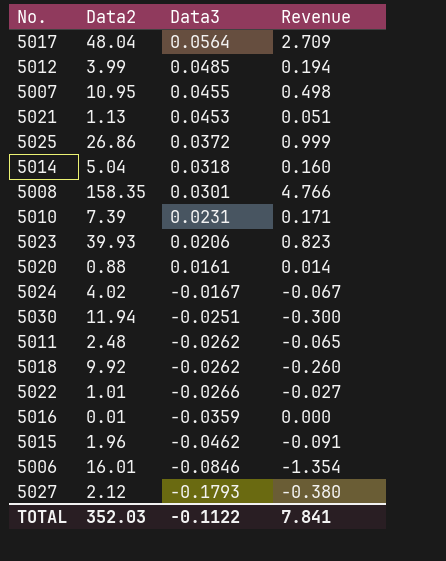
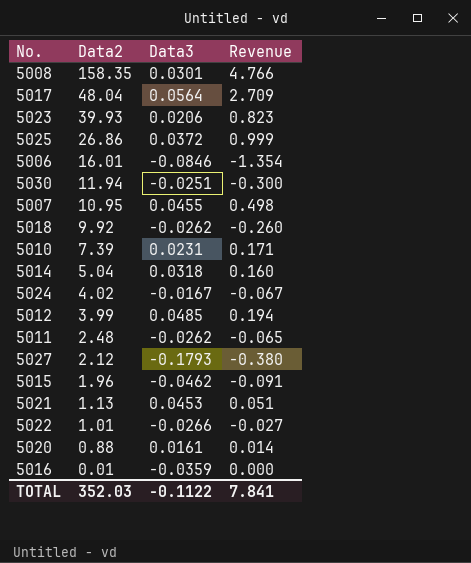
row order: Data3 descending -> Data2 descending

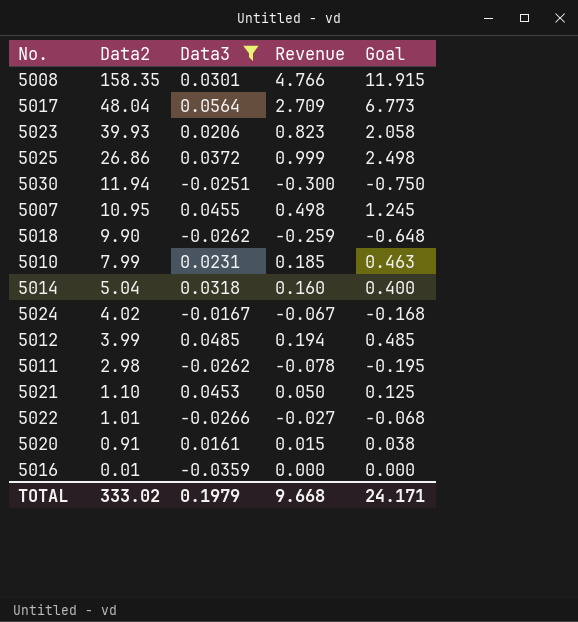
filter: none -> Data3 >= -0.0359
column Goal | formula: none -> [Revenue] * 2.5
5018 | Data2: 9.92 -> 9.90
5018 | Revenue: -0.260 -> -0.259
5010 | Data2: 7.39 -> 7.99
5010 | Revenue: 0.171 -> 0.185
5011 | Data2: 2.48 -> 2.98
5011 | Revenue: -0.065 -> -0.078
5021 | Data2: 1.13 -> 1.10
5021 | Revenue: 0.051 -> 0.050
5020 | Data2: 0.88 -> 0.91
5020 | Revenue: 0.014 -> 0.015
TOTAL | Data2: 352.03 -> 333.02
TOTAL | Data3: -0.1122 -> 0.1979
TOTAL | Revenue: 7.841 -> 9.668

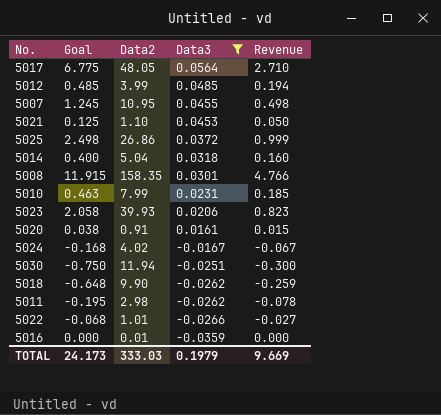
row order: Data2 descending -> Data3 descending
column Goal | position: 5 -> 2
5017 | Goal: 6.773 -> 6.775
5017 | Data2: 48.04 -> 48.05
5017 | Revenue: 2.709 -> 2.710
TOTAL | Goal: 24.171 -> 24.173
TOTAL | Data2: 333.02 -> 333.03
TOTAL | Revenue: 9.668 -> 9.669

